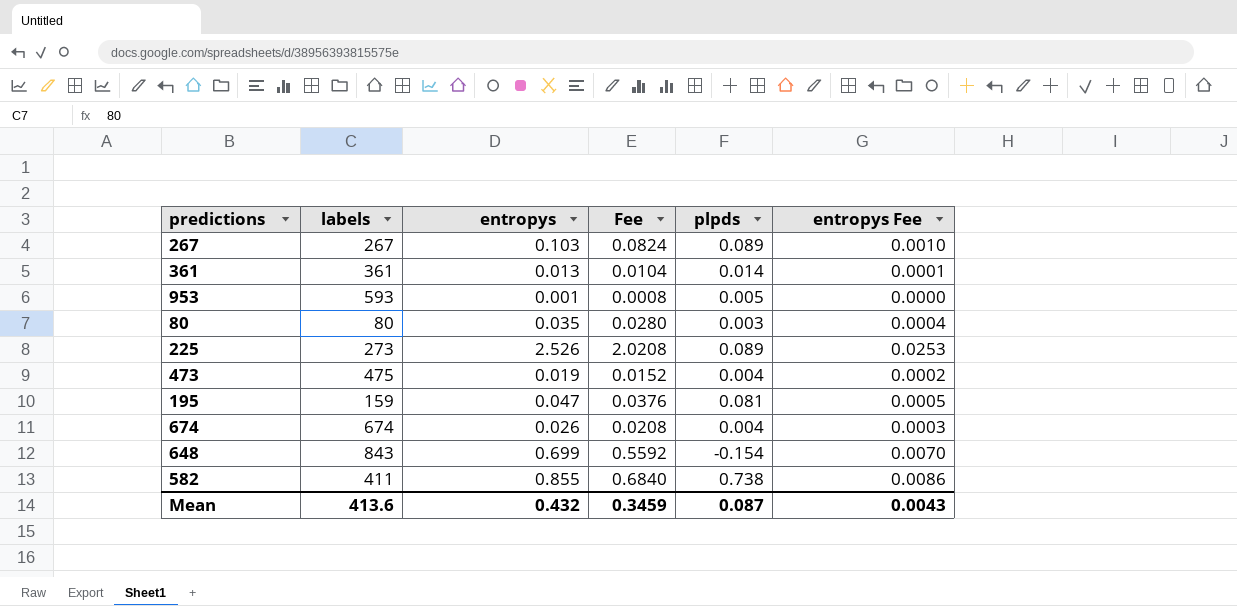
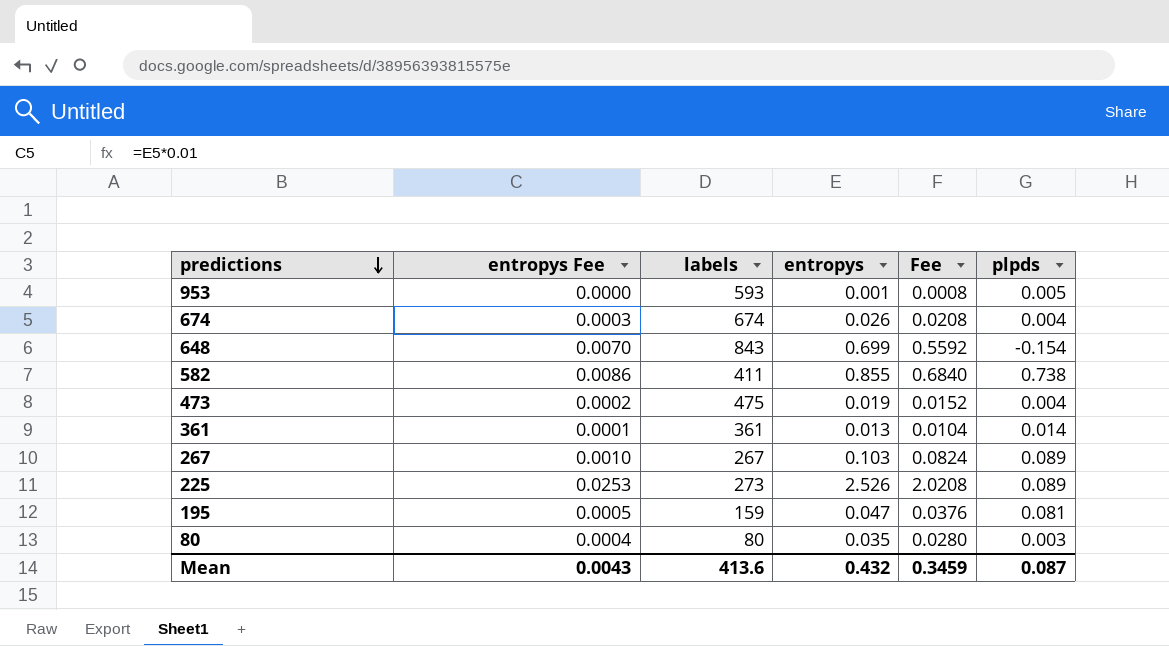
row order: none -> predictions descending
column entropys Fee | position: 6 -> 2

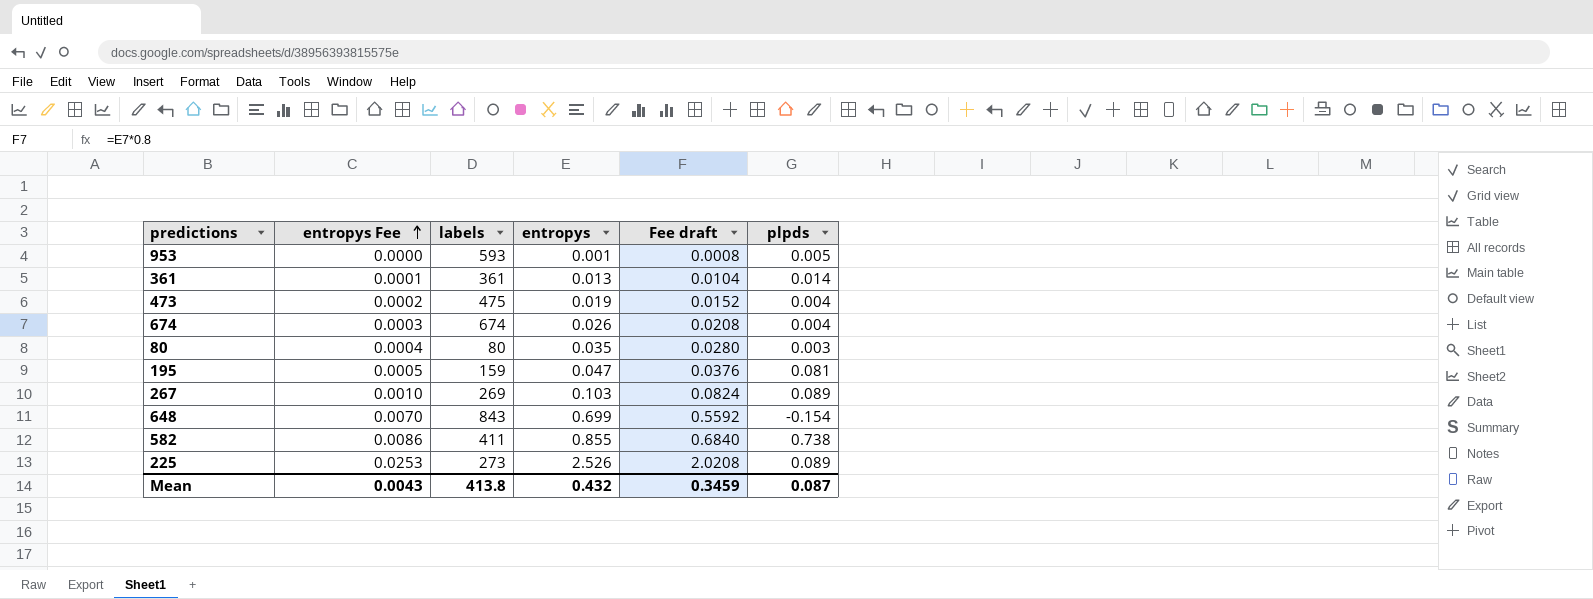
row order: predictions descending -> entropys Fee ascending
column name: Fee -> Fee draft
267 | labels: 267 -> 269
Mean | labels: 413.6 -> 413.8

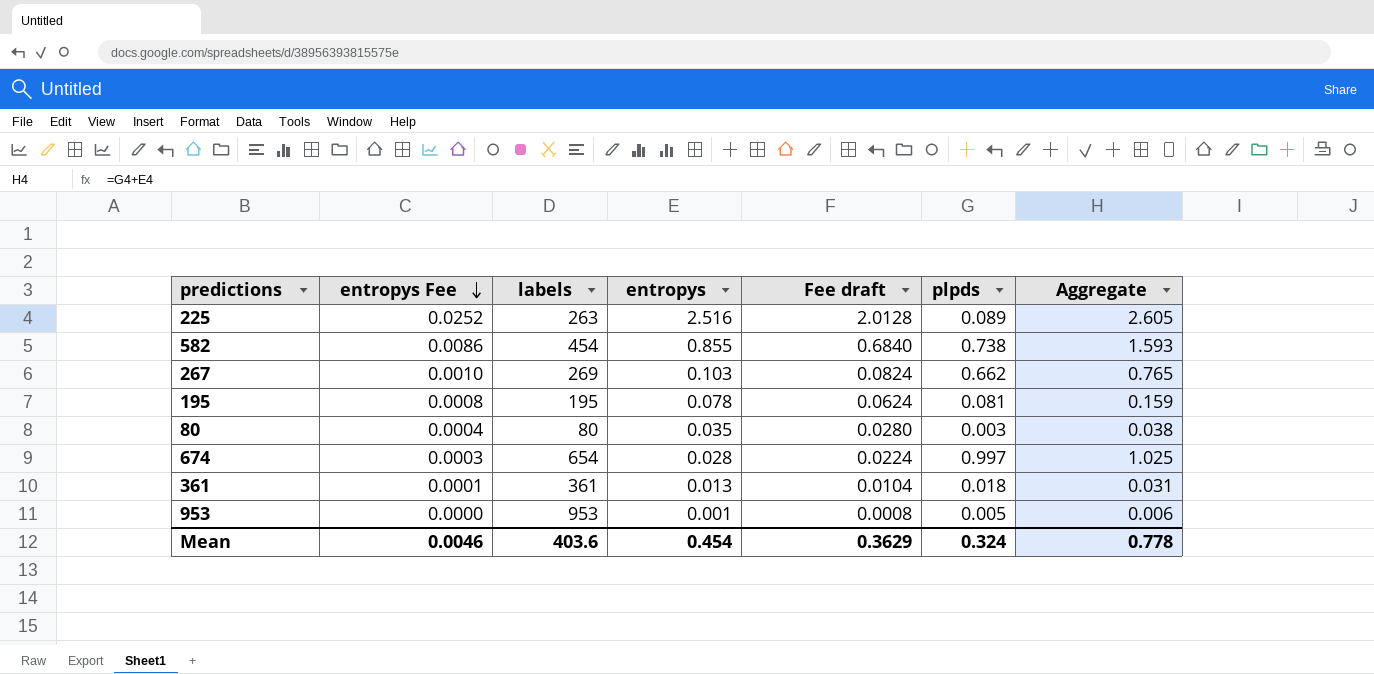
row order: entropys Fee ascending -> entropys Fee descending
column Aggregate | formula: none -> [entropys] + [plpds]
row 473: 0.0002 | 475 | 0.019 | 0.0152 | 0.004 -> none
row 648: 0.0070 | 843 | 0.699 | 0.5592 | -0.154 -> none
225 | entropys Fee: 0.0253 -> 0.0252
225 | labels: 273 -> 263
225 | entropys: 2.526 -> 2.516
225 | Fee draft: 2.0208 -> 2.0128
582 | labels: 411 -> 454
267 | plpds: 0.089 -> 0.662
195 | entropys Fee: 0.0005 -> 0.0008
195 | labels: 159 -> 195
195 | entropys: 0.047 -> 0.078
195 | Fee draft: 0.0376 -> 0.0624
674 | labels: 674 -> 654
674 | entropys: 0.026 -> 0.028
674 | Fee draft: 0.0208 -> 0.0224
674 | plpds: 0.004 -> 0.997
361 | plpds: 0.014 -> 0.018
953 | labels: 593 -> 953
Mean | entropys Fee: 0.0043 -> 0.0046
Mean | labels: 413.8 -> 403.6
Mean | entropys: 0.432 -> 0.454
Mean | Fee draft: 0.3459 -> 0.3629
Mean | plpds: 0.087 -> 0.324

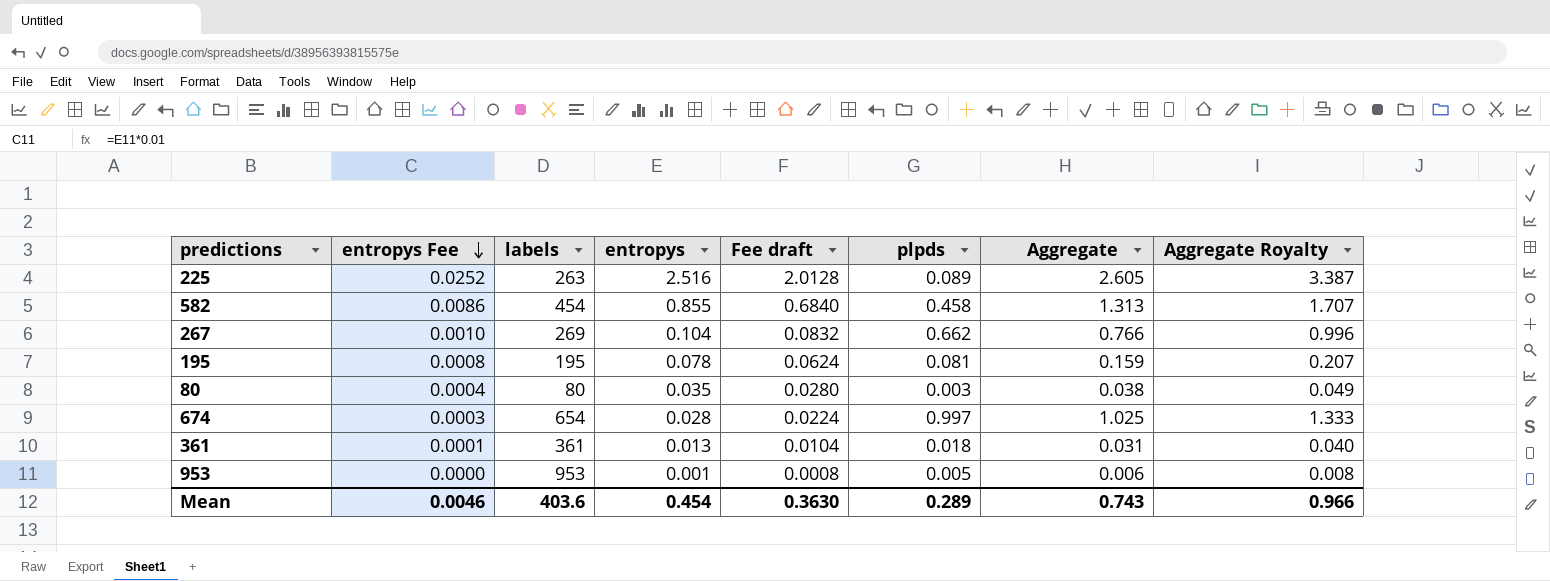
column Aggregate Royalty | formula: none -> [Aggregate] * 1.3
582 | plpds: 0.738 -> 0.458
582 | Aggregate: 1.593 -> 1.313
267 | entropys: 0.103 -> 0.104
267 | Fee draft: 0.0824 -> 0.0832
267 | Aggregate: 0.765 -> 0.766
Mean | Fee draft: 0.3629 -> 0.3630
Mean | plpds: 0.324 -> 0.289
Mean | Aggregate: 0.778 -> 0.743

